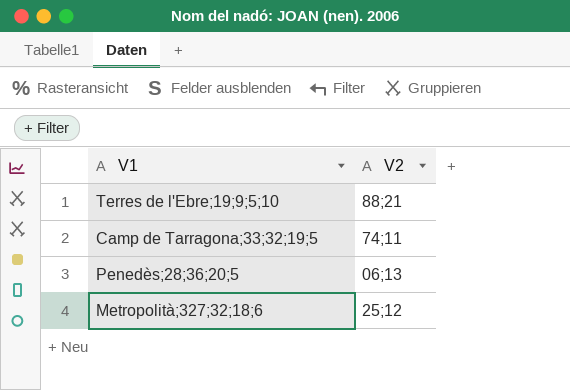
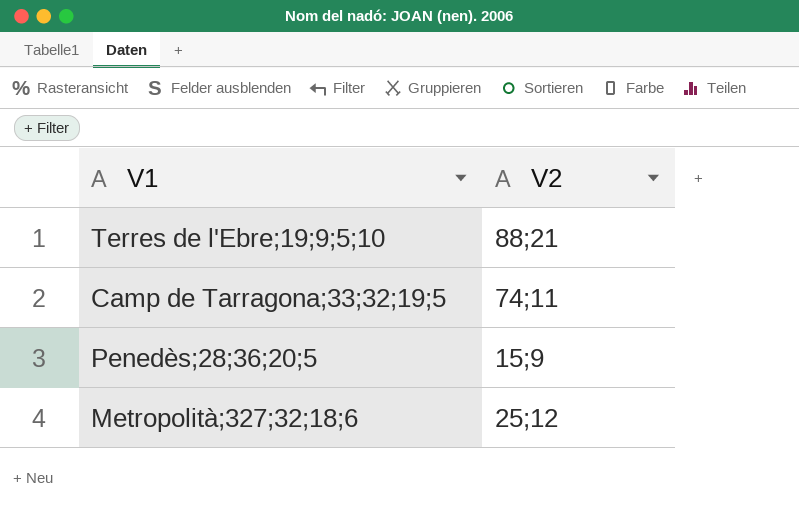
Penedès;28;36;20;5 | V2: 06;13 -> 15;9

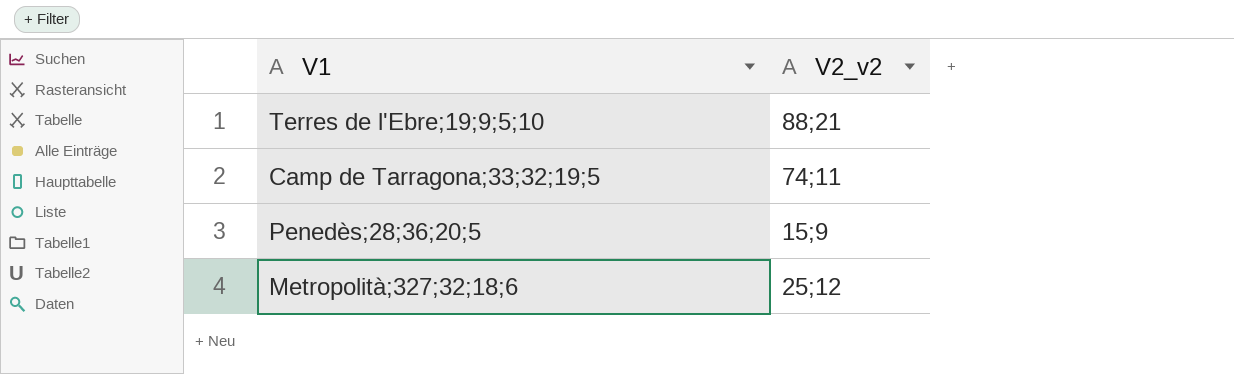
column name: V2 -> V2_v2

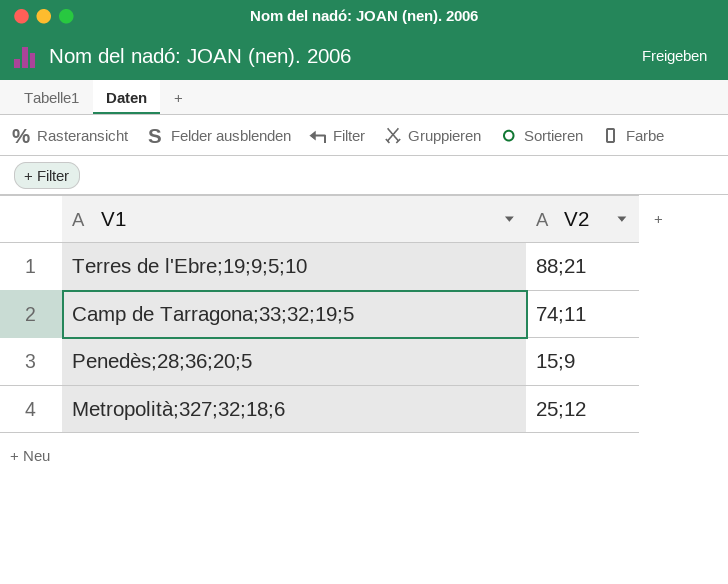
column name: V2_v2 -> V2

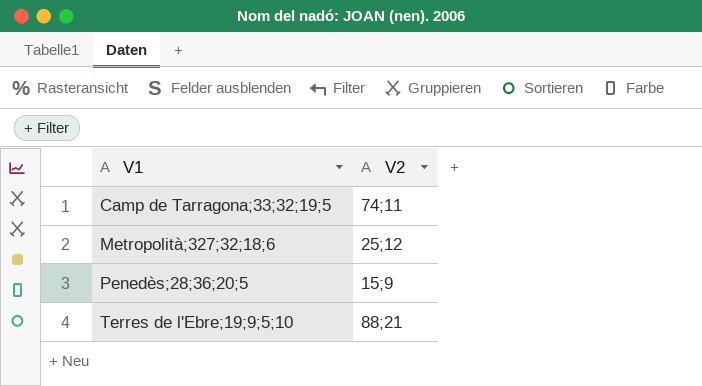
row order: none -> V1 ascending

